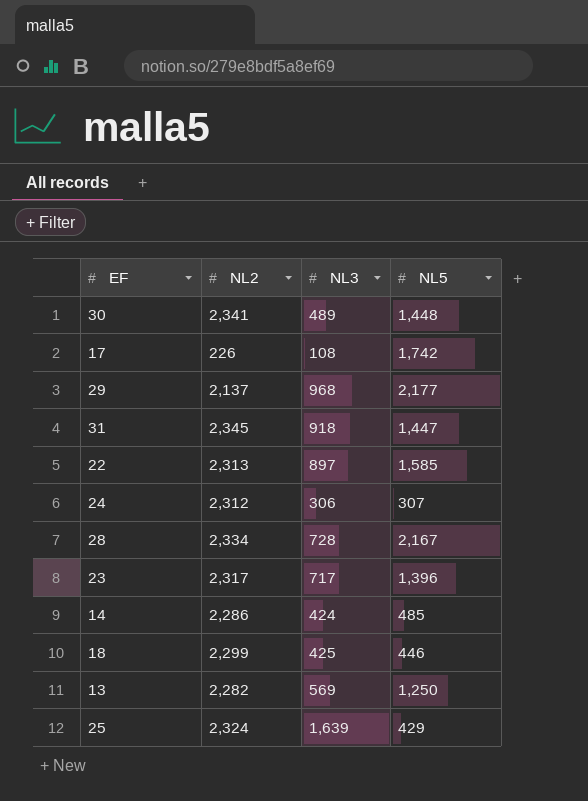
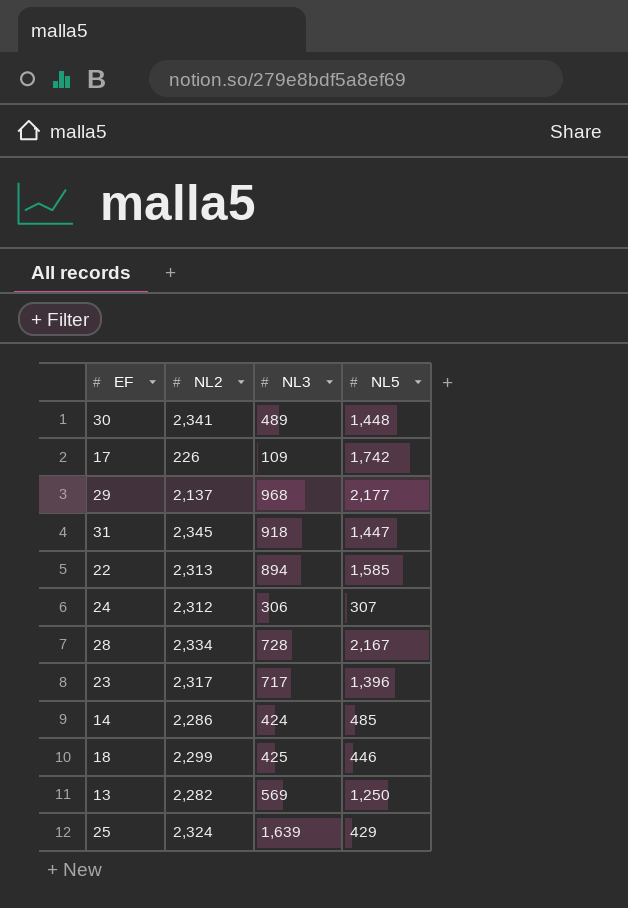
17 | NL3: 108 -> 109
22 | NL3: 897 -> 894

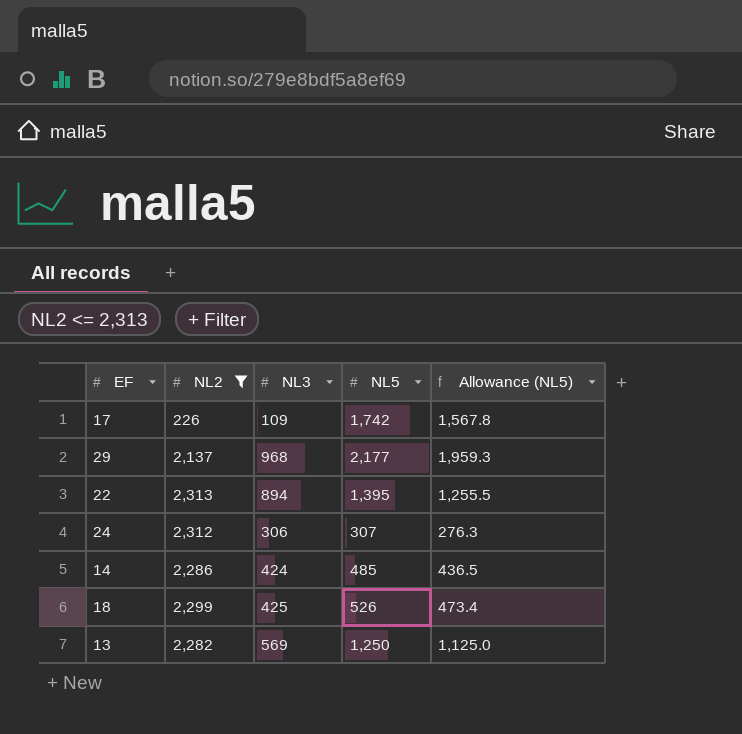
filter: none -> NL2 <= 2,313
column Allowance (NL5) | formula: none -> [NL5] * 0.9
22 | NL5: 1,585 -> 1,395
18 | NL5: 446 -> 526

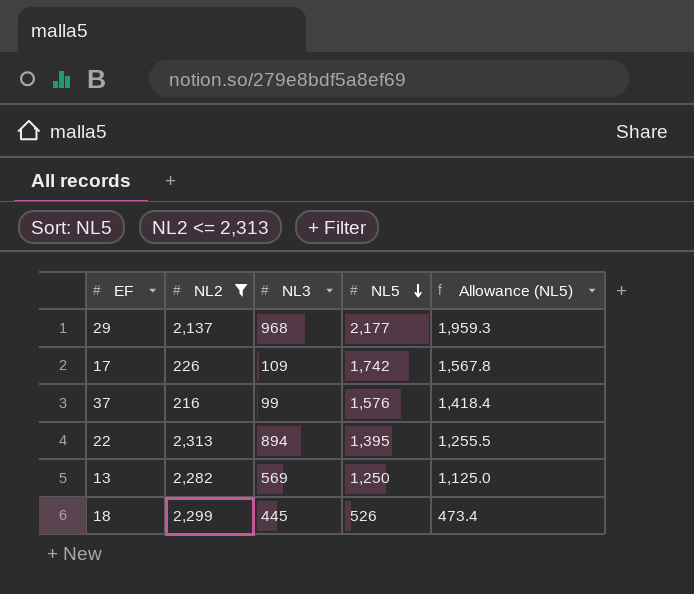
row order: none -> NL5 descending
row 24: 2,312 | 306 | 307 | 276.3 -> none
row 14: 2,286 | 424 | 485 | 436.5 -> none
row 37: none -> 216 | 99 | 1,576 | 1,418.4
18 | NL3: 425 -> 445

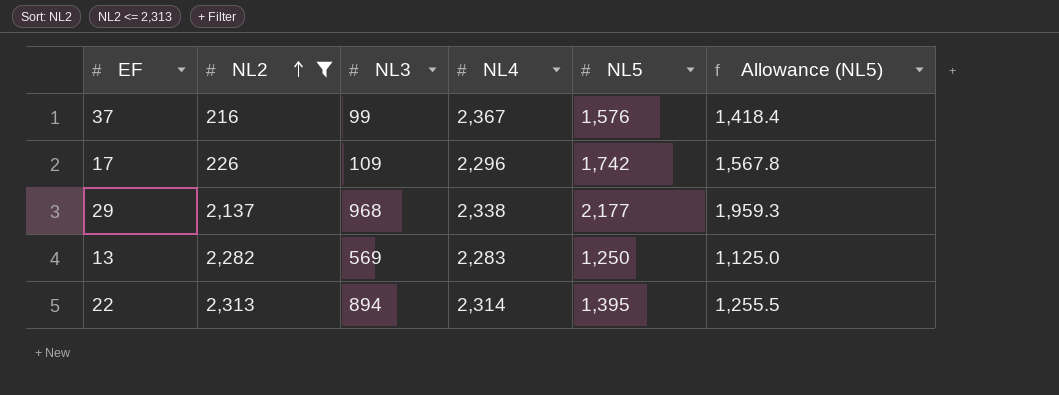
row order: NL5 descending -> NL2 ascending
column NL4 | position: none -> 4
row 18: 2,299 | 445 | 526 | 473.4 -> none

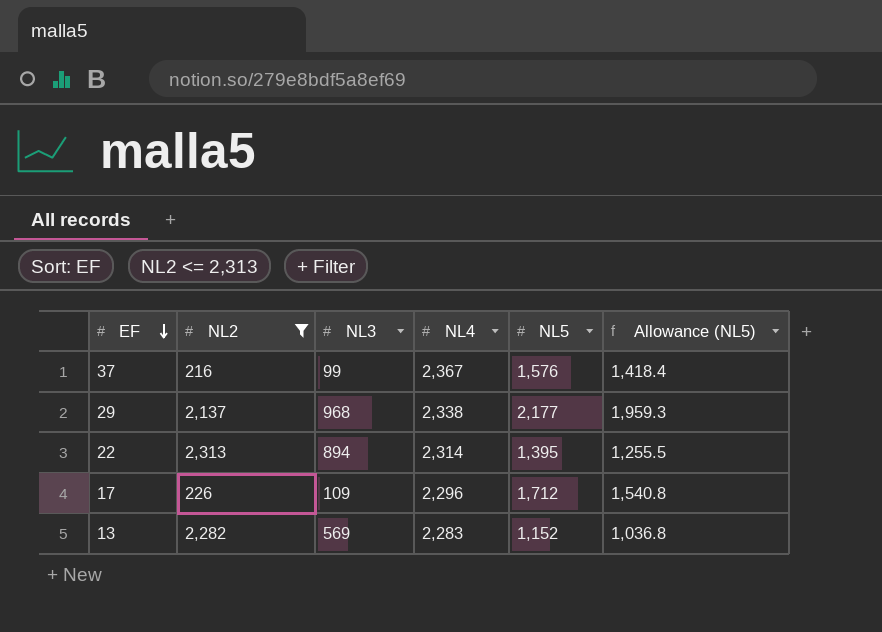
row order: NL2 ascending -> EF descending
17 | NL5: 1,742 -> 1,712
17 | Allowance (NL5): 1,567.8 -> 1,540.8
13 | NL5: 1,250 -> 1,152
13 | Allowance (NL5): 1,125.0 -> 1,036.8

